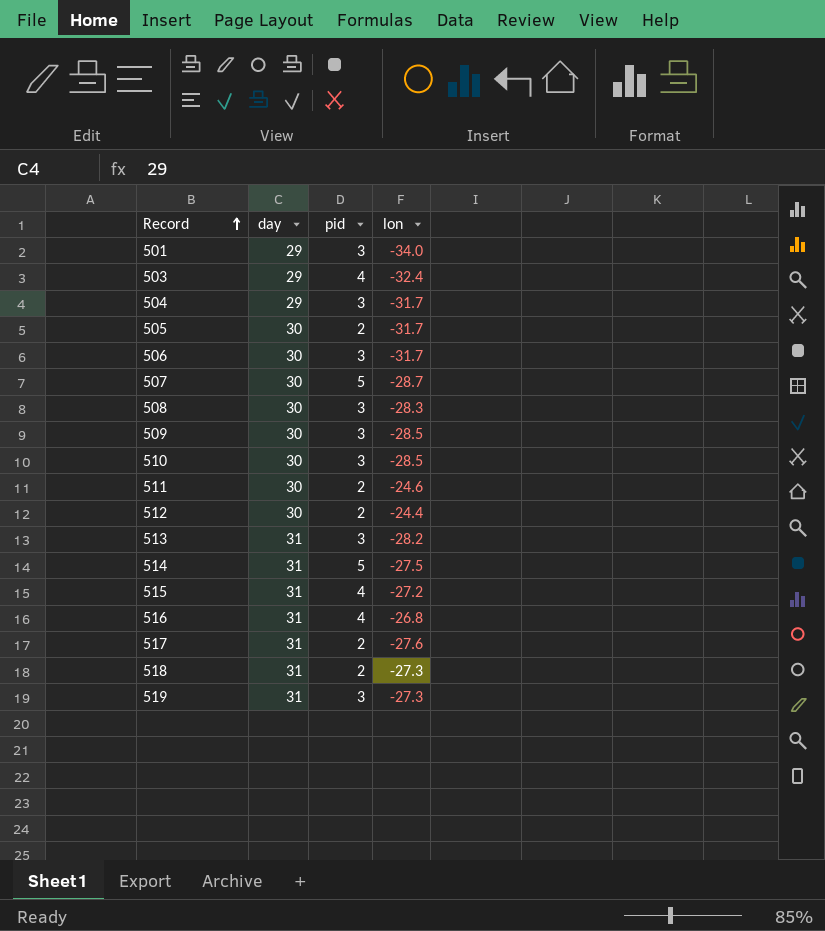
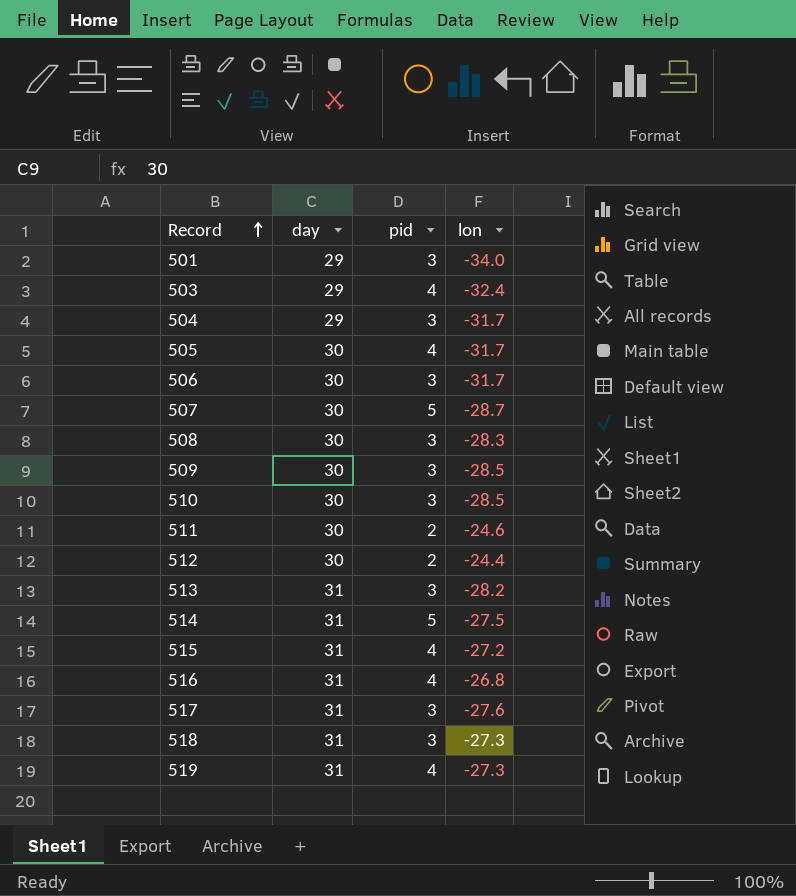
505 | pid: 2 -> 4
517 | pid: 2 -> 3
518 | pid: 2 -> 3
519 | pid: 3 -> 4

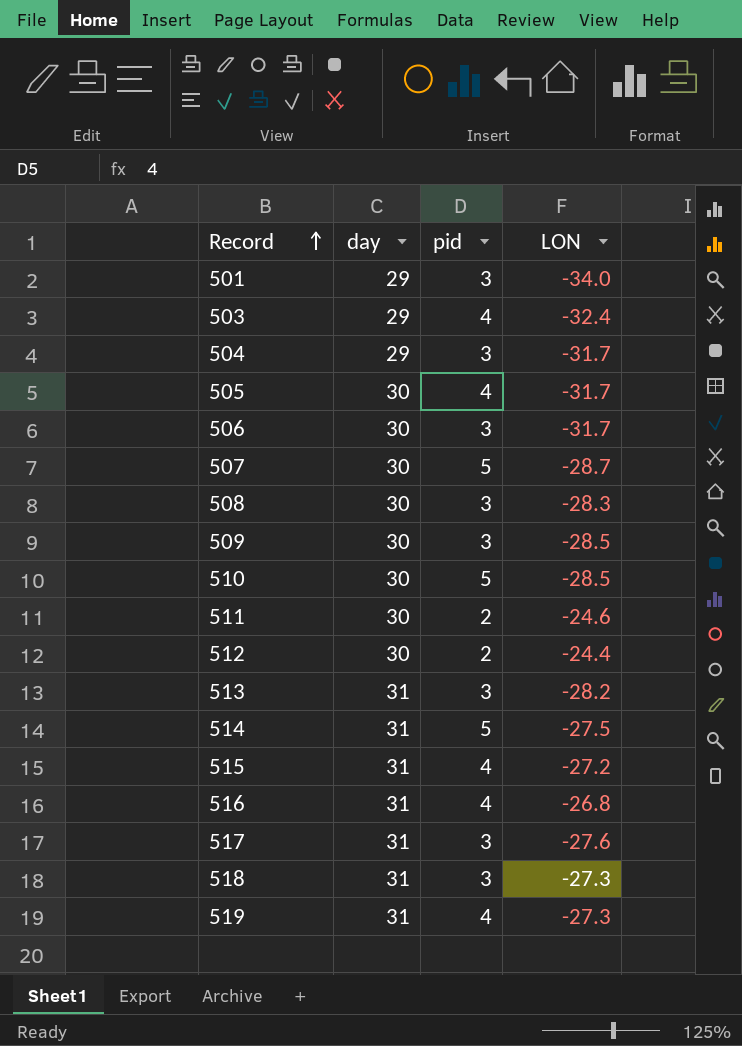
column name: lon -> LON
510 | pid: 3 -> 5

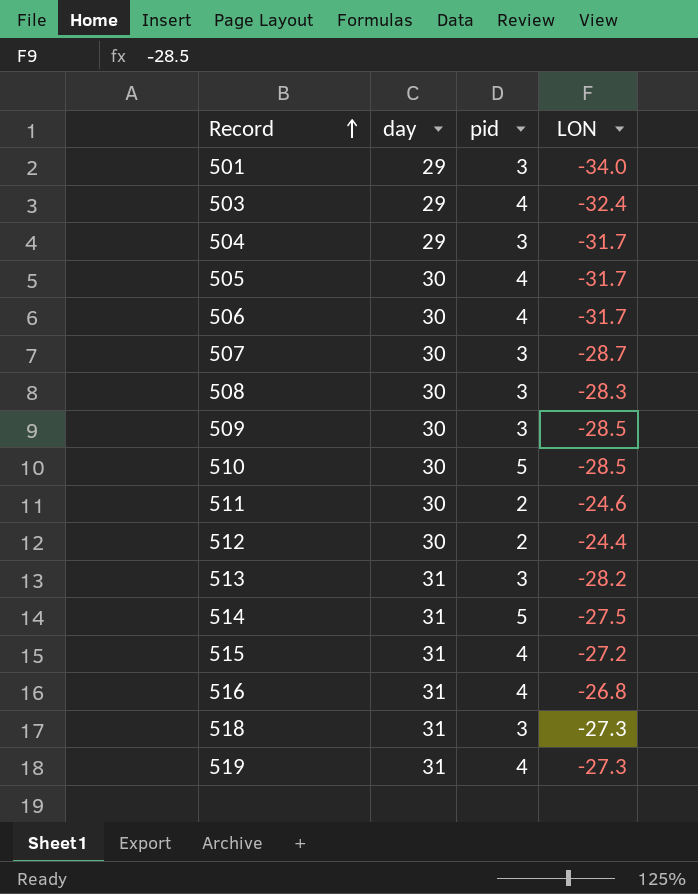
row 517: 31 | 3 | -27.6 -> none
506 | pid: 3 -> 4
507 | pid: 5 -> 3

